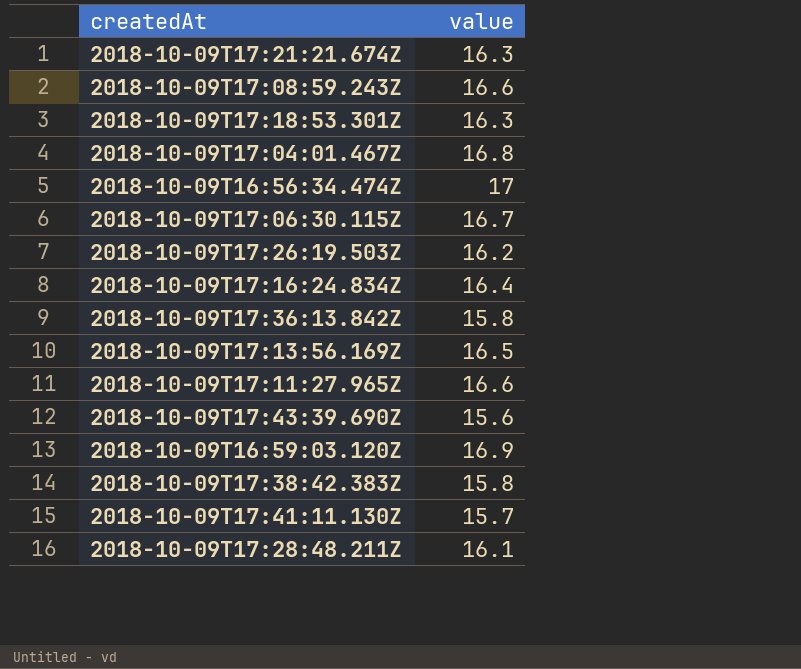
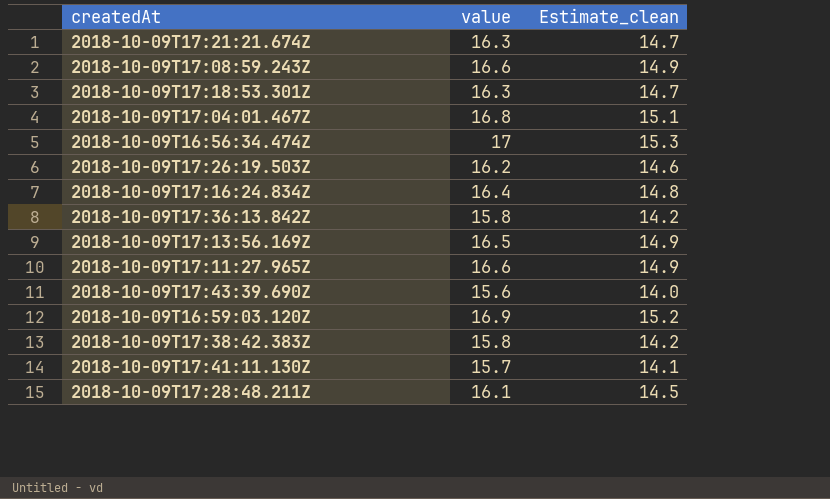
column Estimate_clean | formula: none -> [value] * 0.9
row 2018-10-09T17:06:30.115Z: 16.7 -> none

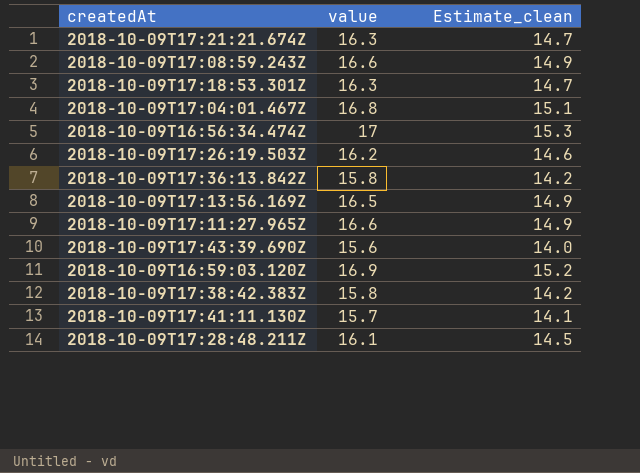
row 2018-10-09T17:16:24.834Z: 16.4 | 14.8 -> none

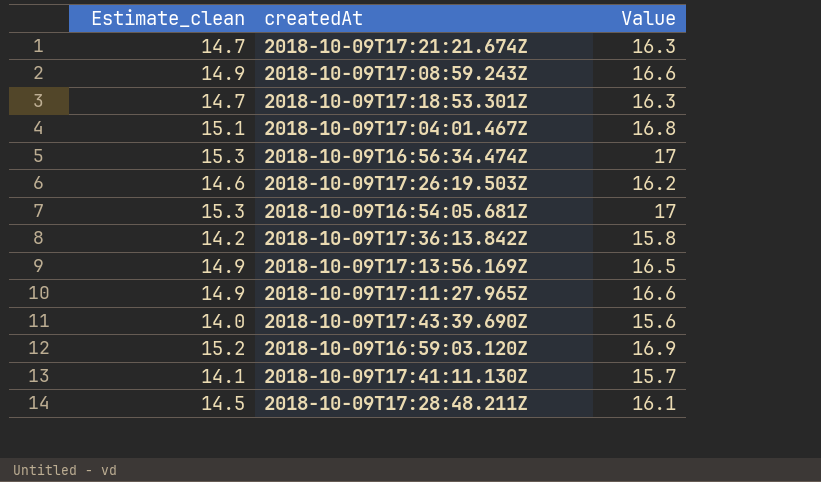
column Estimate_clean | position: 3 -> 1
column name: value -> Value
row 2018-10-09T17:38:42.383Z: 15.8 | 14.2 -> none
row 2018-10-09T16:54:05.681Z: none -> 15.3 | 17

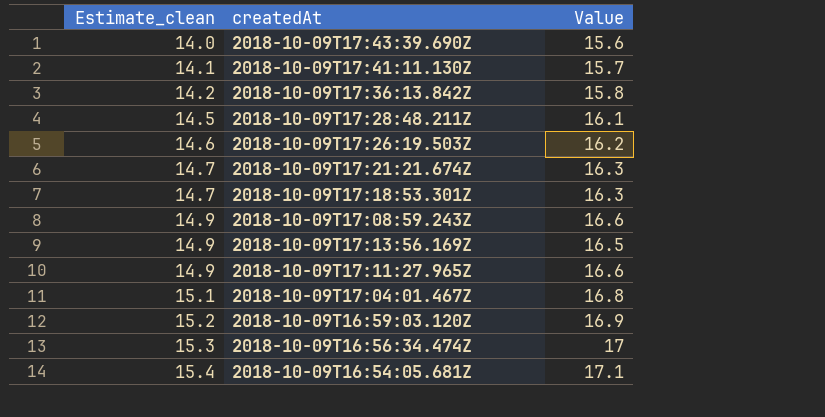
row order: none -> Estimate_clean ascending
2018-10-09T16:54:05.681Z | Estimate_clean: 15.3 -> 15.4
2018-10-09T16:54:05.681Z | Value: 17 -> 17.1

